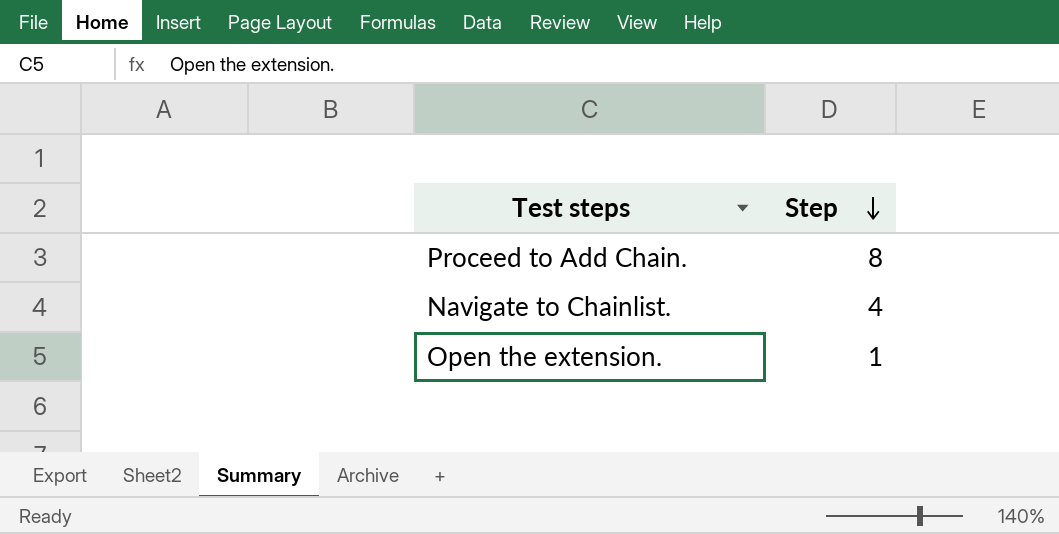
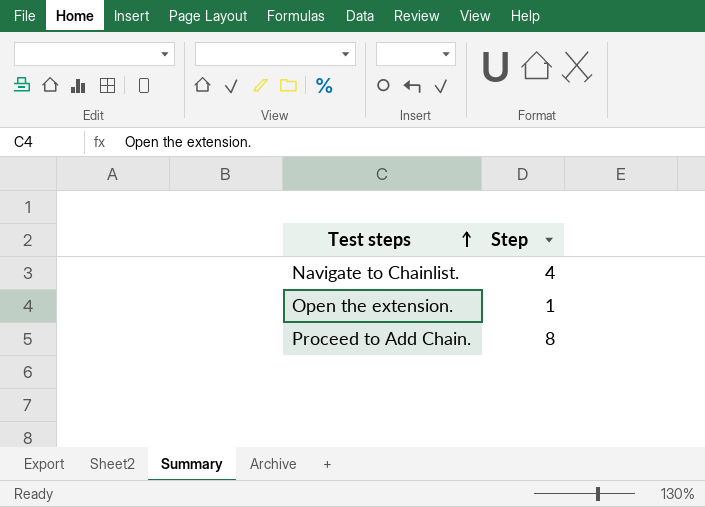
row order: Step descending -> Test steps ascending

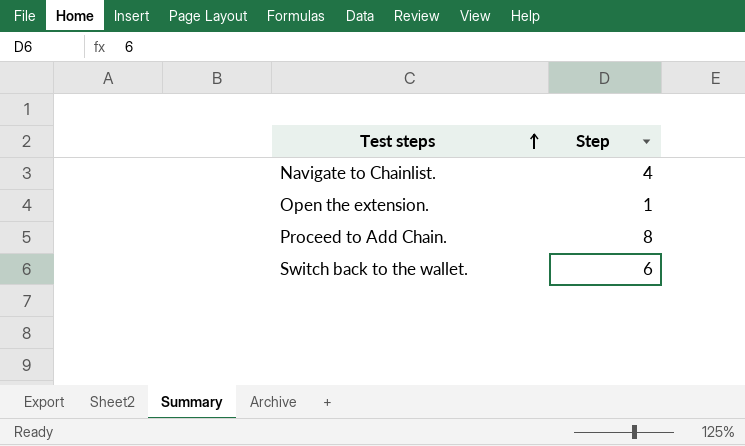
row Switch back to the wallet.: none -> 6

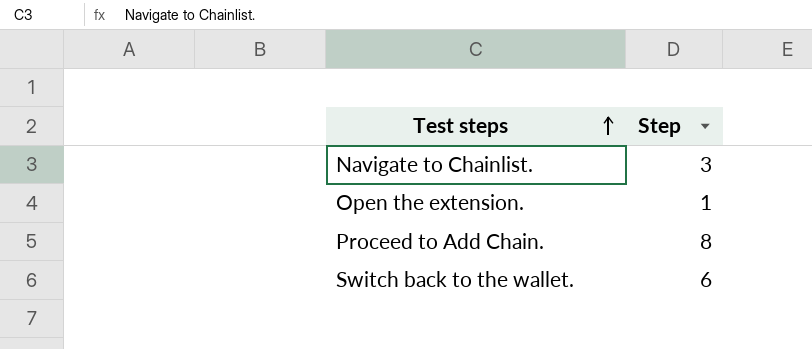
Navigate to Chainlist. | Step: 4 -> 3

